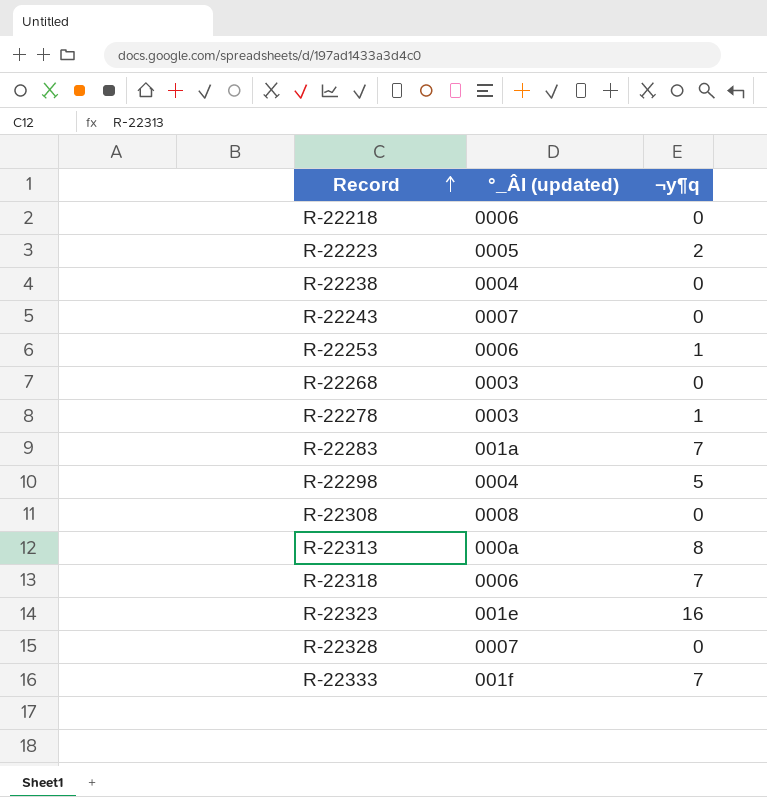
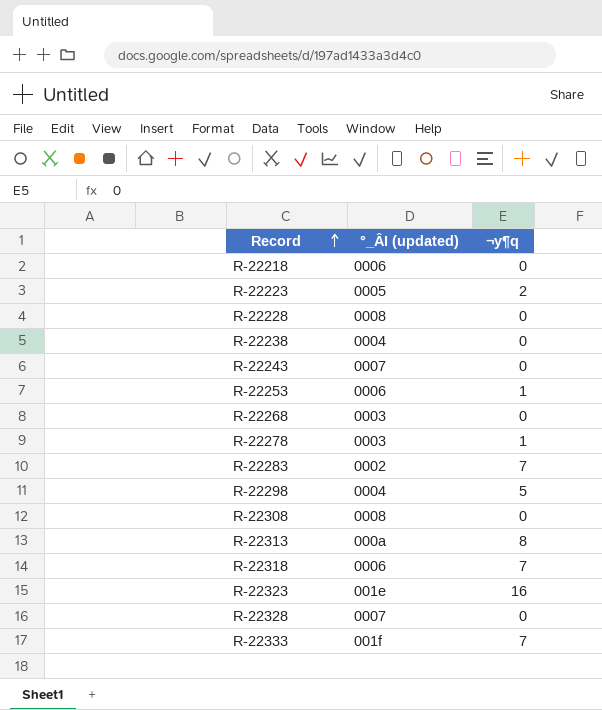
row R-22228: none -> 0008 | 0
R-22283 | °_ÂI (updated): 001a -> 0002

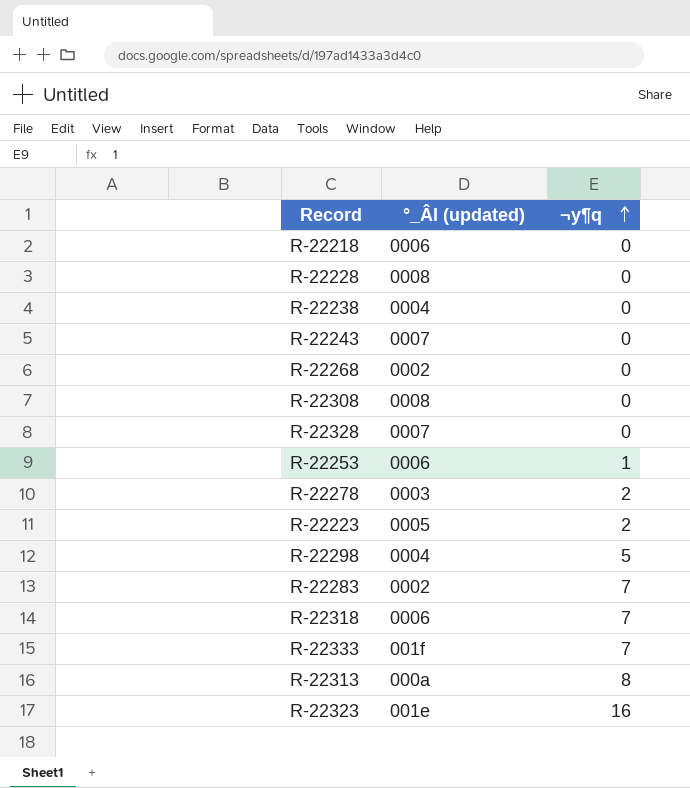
row order: Record ascending -> ¬y¶q ascending
R-22268 | °_ÂI (updated): 0003 -> 0002
R-22278 | ¬y¶q: 1 -> 2

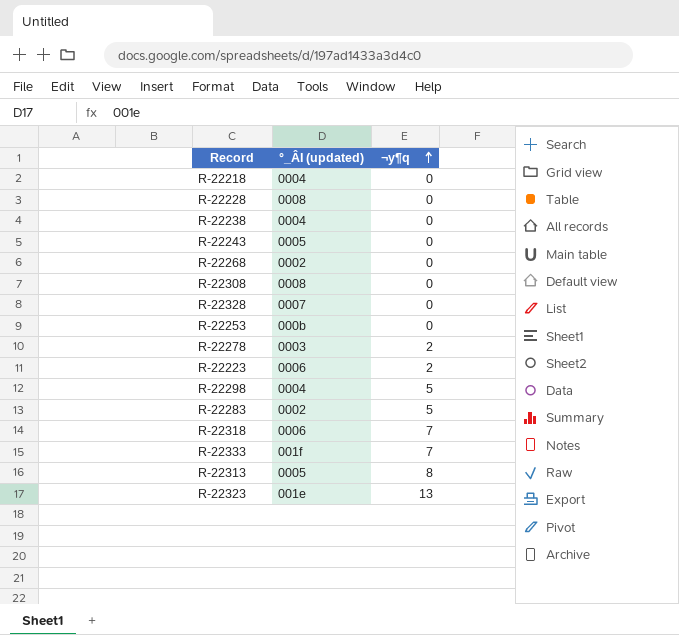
R-22218 | °_ÂI (updated): 0006 -> 0004
R-22243 | °_ÂI (updated): 0007 -> 0005
R-22253 | °_ÂI (updated): 0006 -> 000b
R-22253 | ¬y¶q: 1 -> 0
R-22223 | °_ÂI (updated): 0005 -> 0006
R-22283 | ¬y¶q: 7 -> 5
R-22313 | °_ÂI (updated): 000a -> 0005
R-22323 | ¬y¶q: 16 -> 13

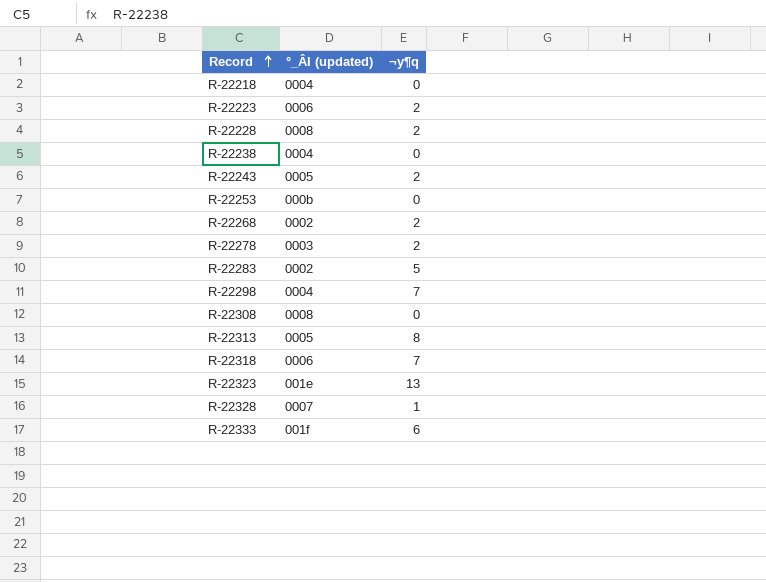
row order: ¬y¶q ascending -> Record ascending
R-22228 | ¬y¶q: 0 -> 2
R-22243 | ¬y¶q: 0 -> 2
R-22268 | ¬y¶q: 0 -> 2
R-22298 | ¬y¶q: 5 -> 7
R-22328 | ¬y¶q: 0 -> 1
R-22333 | ¬y¶q: 7 -> 6

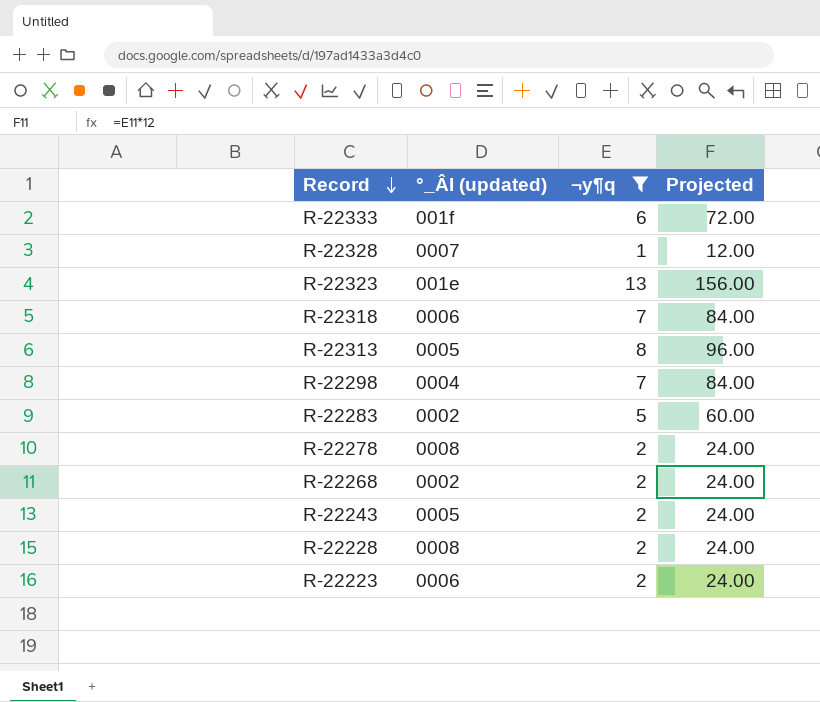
filter: none -> ¬y¶q != 0
row order: Record ascending -> Record descending
column Projected | formula: none -> [¬y¶q] * 12
R-22278 | °_ÂI (updated): 0003 -> 0008

